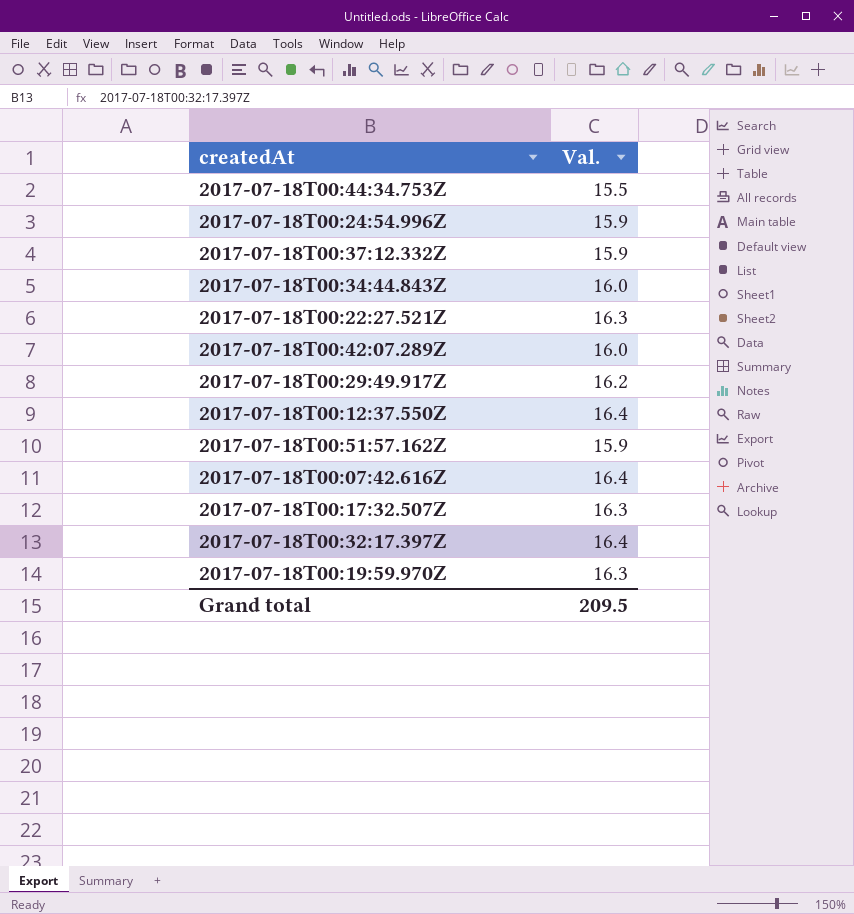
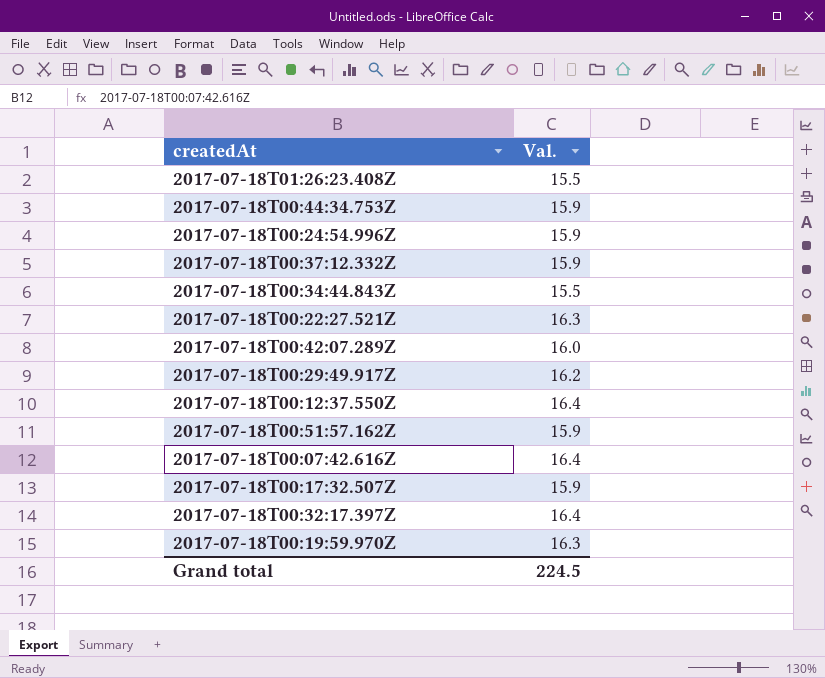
row 2017-07-18T01:26:23.408Z: none -> 15.5
2017-07-18T00:44:34.753Z | Val.: 15.5 -> 15.9
2017-07-18T00:34:44.843Z | Val.: 16.0 -> 15.5
2017-07-18T00:17:32.507Z | Val.: 16.3 -> 15.9
Grand total | Val.: 209.5 -> 224.5

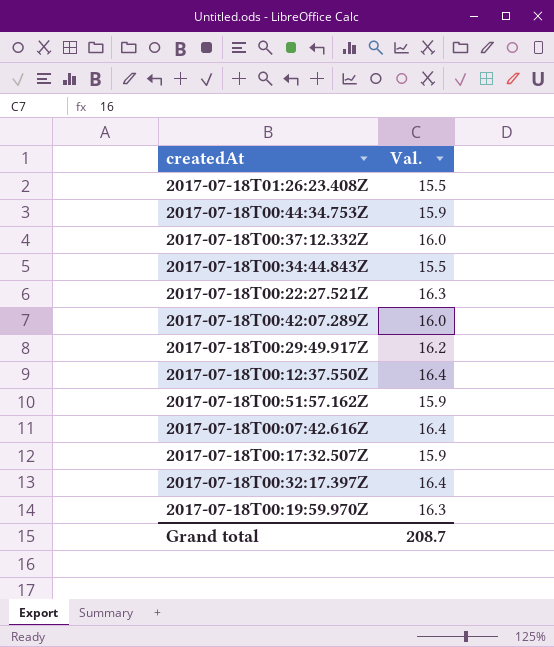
row 2017-07-18T00:24:54.996Z: 15.9 -> none
2017-07-18T00:37:12.332Z | Val.: 15.9 -> 16.0
Grand total | Val.: 224.5 -> 208.7

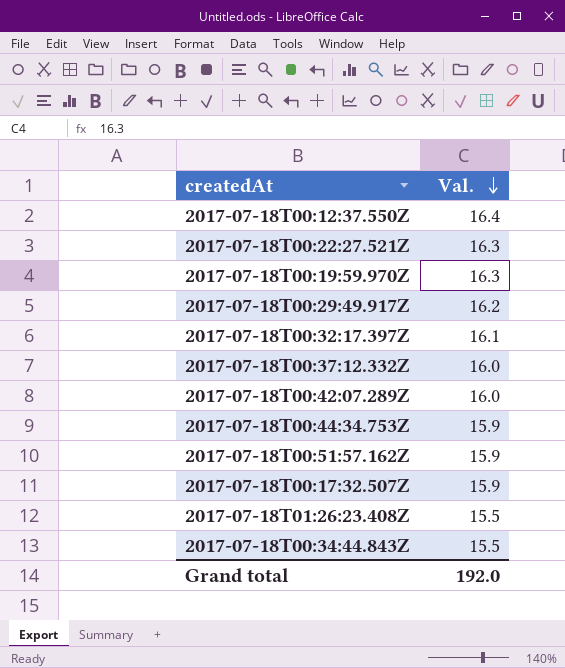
row order: none -> Val. descending
row 2017-07-18T00:07:42.616Z: 16.4 -> none
2017-07-18T00:32:17.397Z | Val.: 16.4 -> 16.1
Grand total | Val.: 208.7 -> 192.0

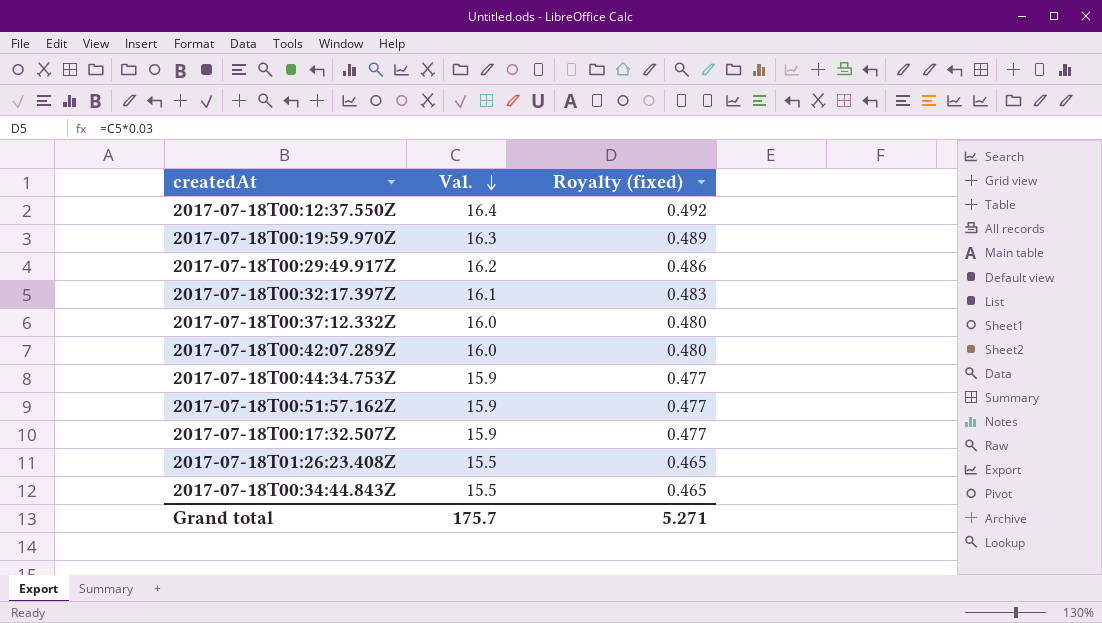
column Royalty (fixed) | formula: none -> [Val.] * 0.03
row 2017-07-18T00:22:27.521Z: 16.3 -> none
Grand total | Val.: 192.0 -> 175.7

